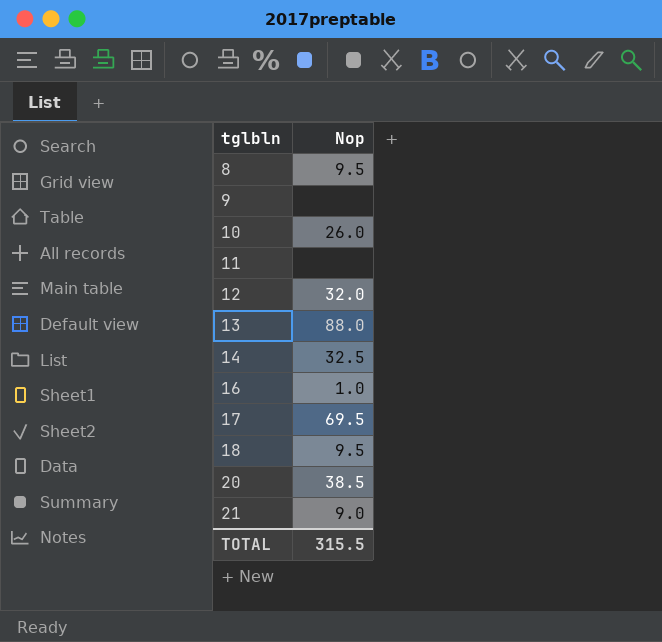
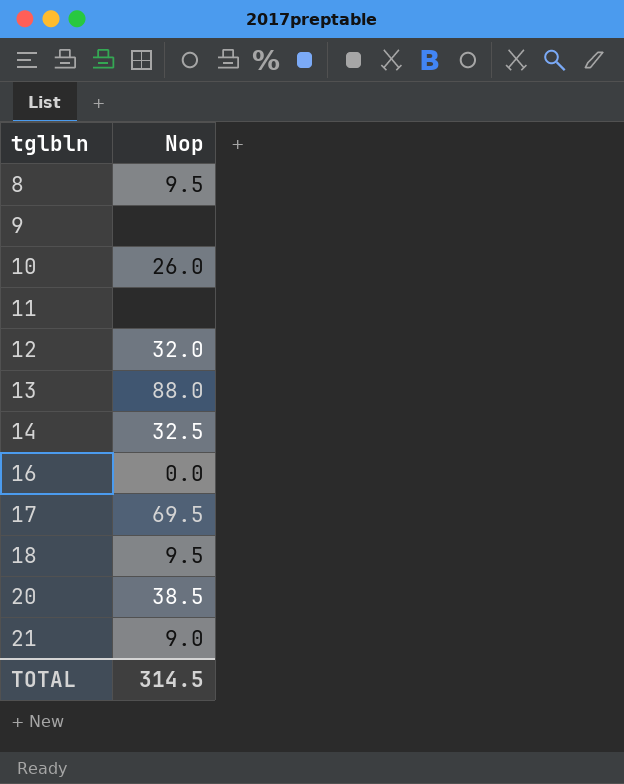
16 | Nop: 1.0 -> 0.0
TOTAL | Nop: 315.5 -> 314.5

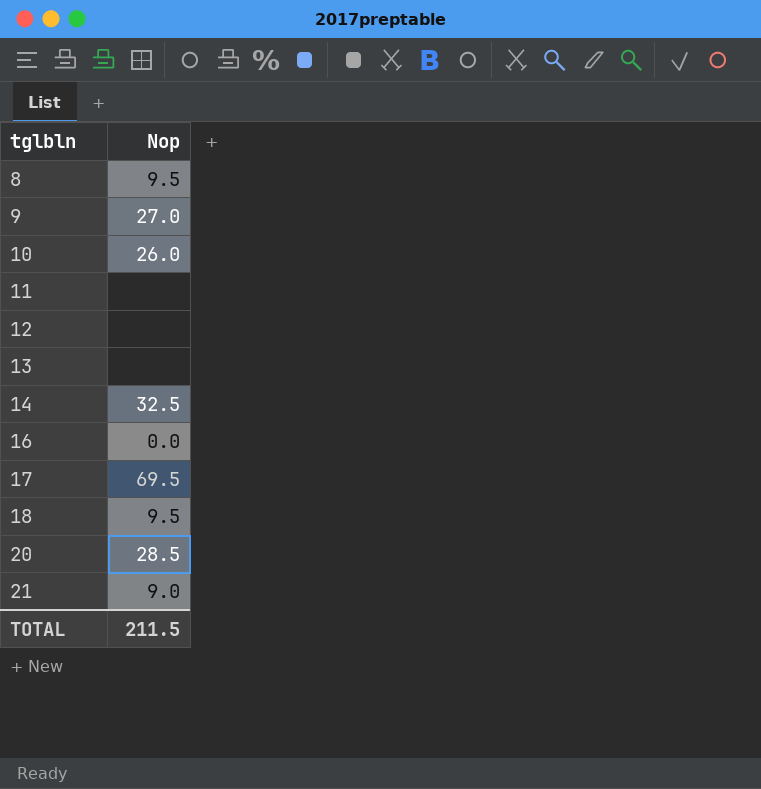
9 | Nop: none -> 27.0
12 | Nop: 32.0 -> none
13 | Nop: 88.0 -> none
20 | Nop: 38.5 -> 28.5
TOTAL | Nop: 314.5 -> 211.5

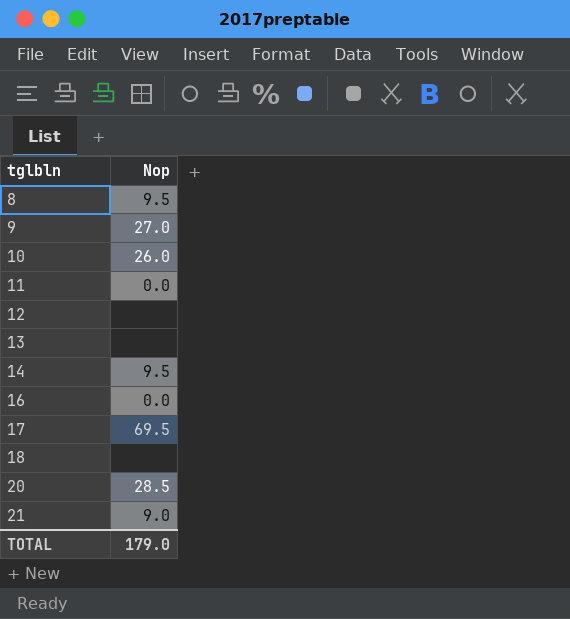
11 | Nop: none -> 0.0
14 | Nop: 32.5 -> 9.5
18 | Nop: 9.5 -> none
TOTAL | Nop: 211.5 -> 179.0

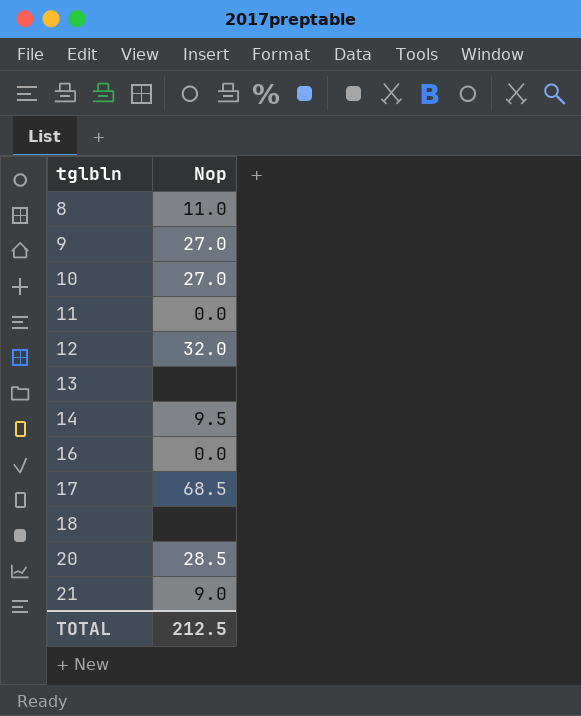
8 | Nop: 9.5 -> 11.0
10 | Nop: 26.0 -> 27.0
12 | Nop: none -> 32.0
17 | Nop: 69.5 -> 68.5
TOTAL | Nop: 179.0 -> 212.5

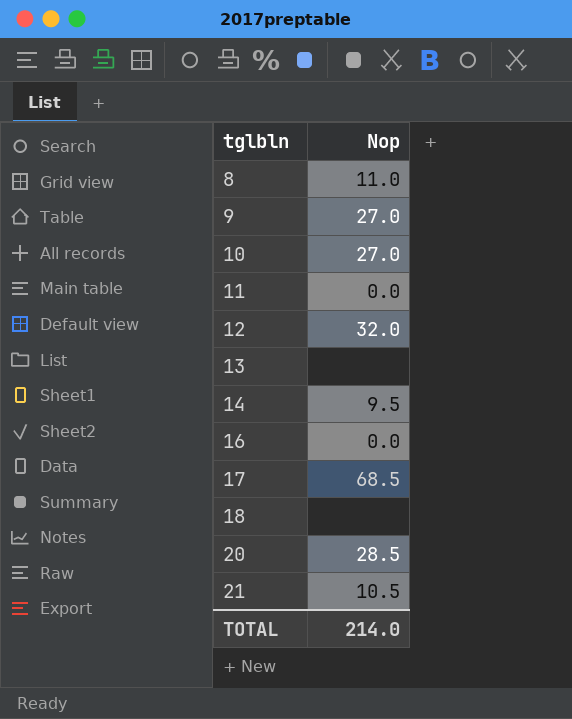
21 | Nop: 9.0 -> 10.5
TOTAL | Nop: 212.5 -> 214.0

